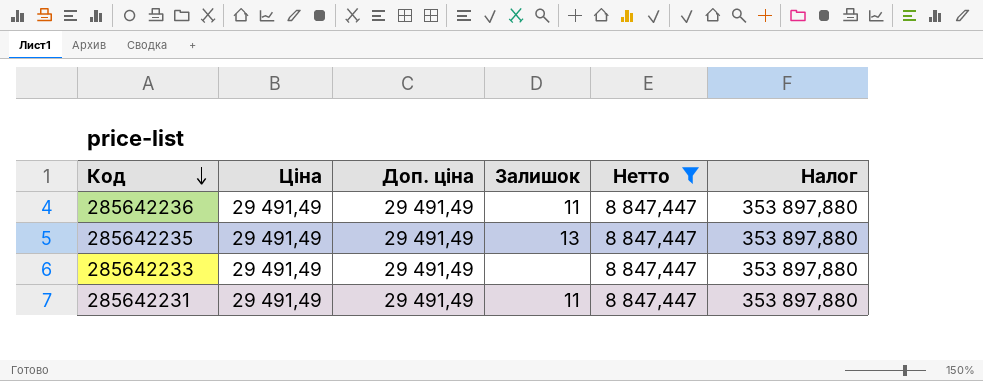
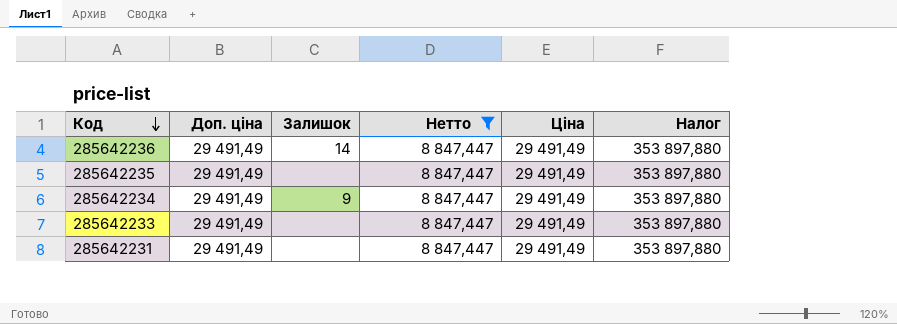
column Ціна | position: 2 -> 5
285642236 | Залишок: 11 -> 14
285642235 | Залишок: 13 -> none
row 285642234: none -> 29 491,49 | 9 | 8 847,447 | 29 491,49 | 353 897,880
285642231 | Залишок: 11 -> none

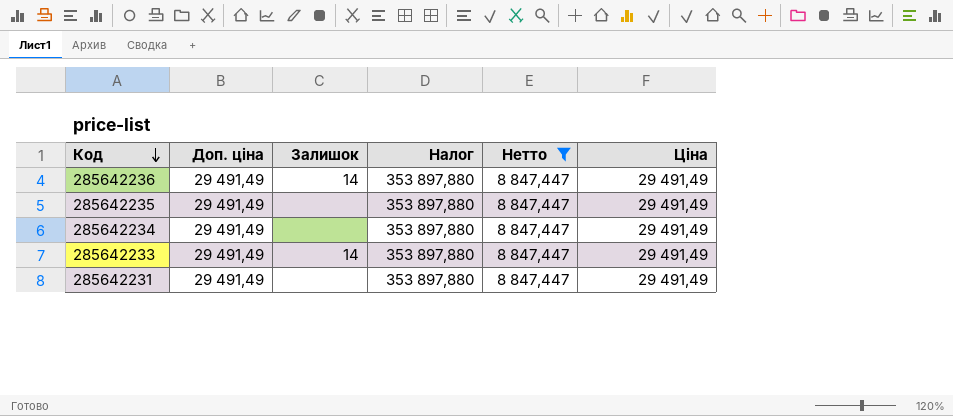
column Налог | position: 6 -> 4
285642234 | Залишок: 9 -> none
285642233 | Залишок: none -> 14

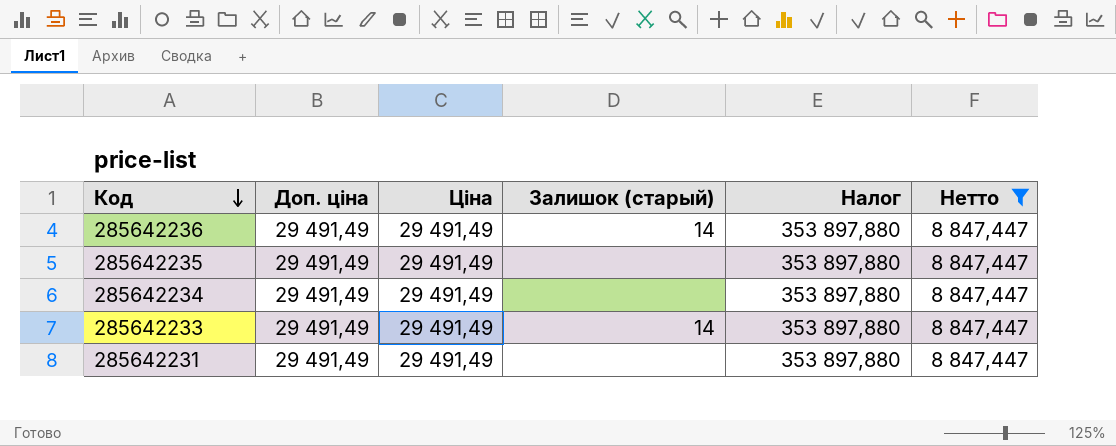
column Ціна | position: 6 -> 3
column name: Залишок -> Залишок (старый)

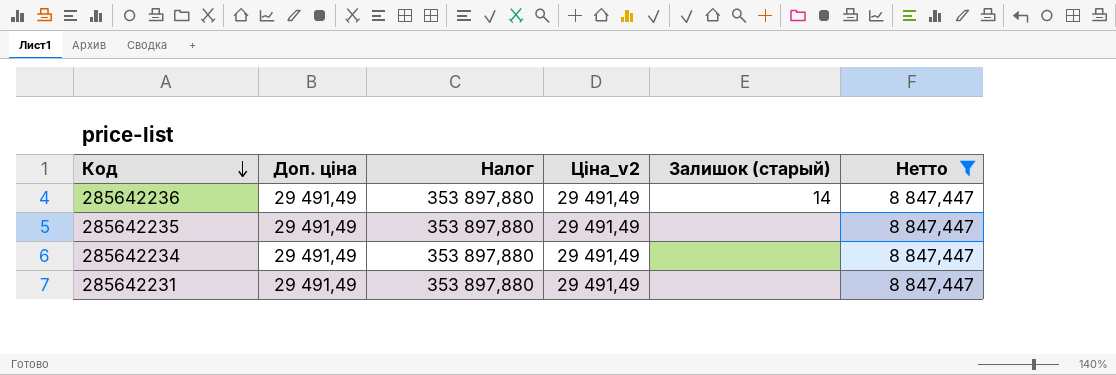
column Налог | position: 5 -> 3
column name: Ціна -> Ціна_v2
row 285642233: 29 491,49 | 29 491,49 | 14 | 353 897,880 | 8 847,447 -> none

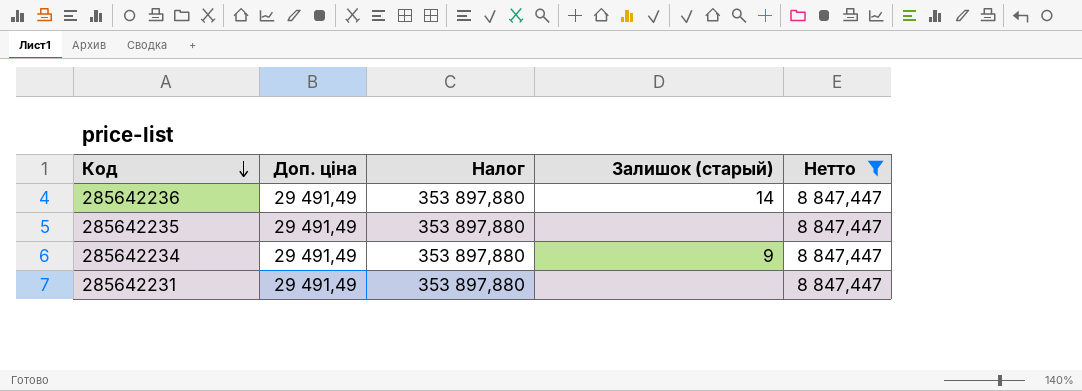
column Ціна_v2 | position: 4 -> none
285642234 | Залишок (старый): none -> 9

